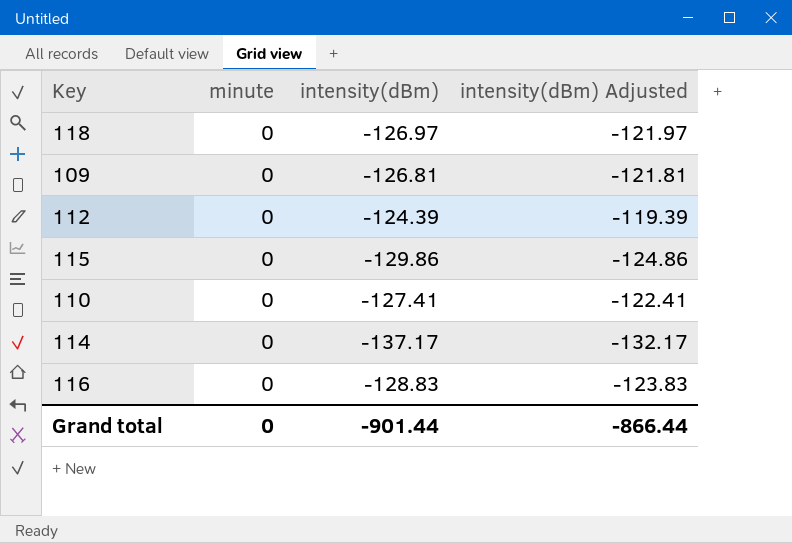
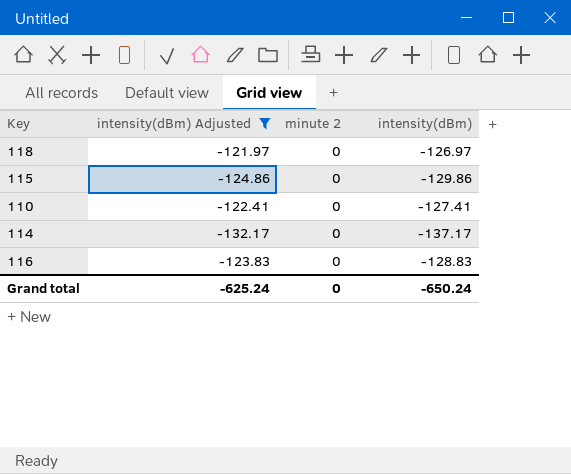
filter: none -> intensity(dBm) Adjusted <= -121.97
column intensity(dBm) Adjusted | position: 4 -> 2
column name: minute -> minute 2
Grand total | intensity(dBm) Adjusted: -866.44 -> -625.24
Grand total | intensity(dBm): -901.44 -> -650.24

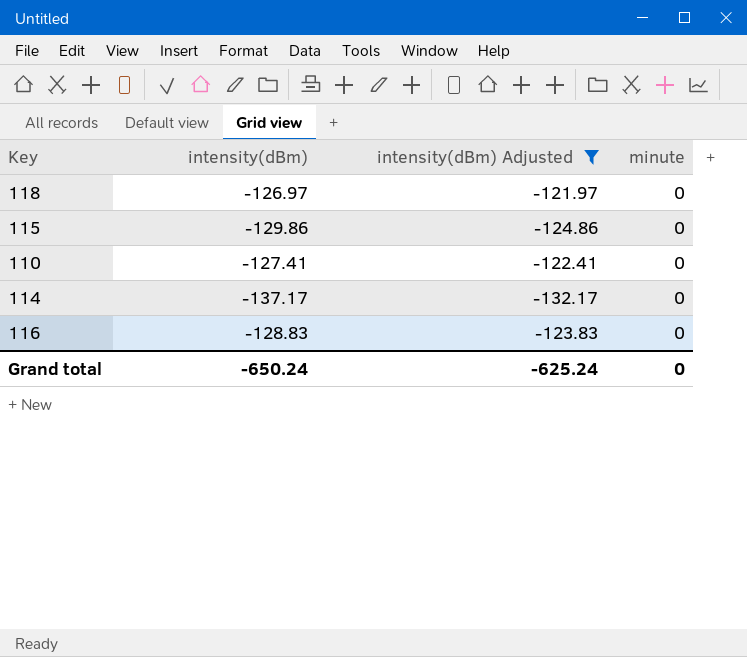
column intensity(dBm) | position: 4 -> 2
column name: minute 2 -> minute

